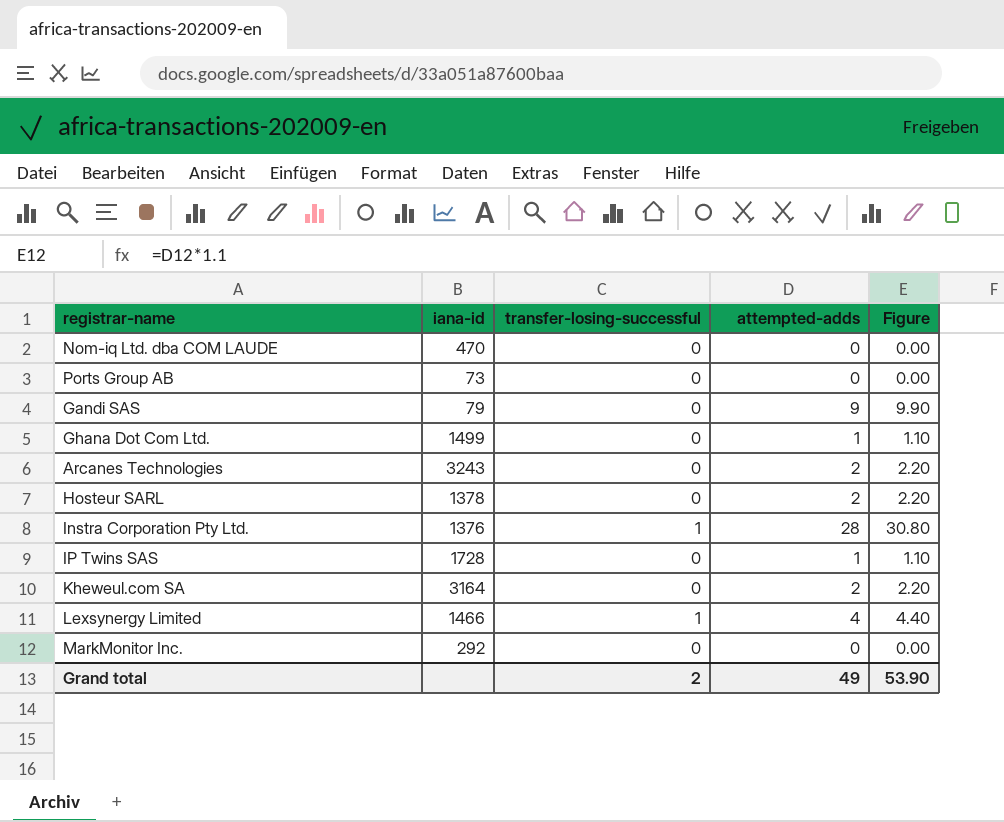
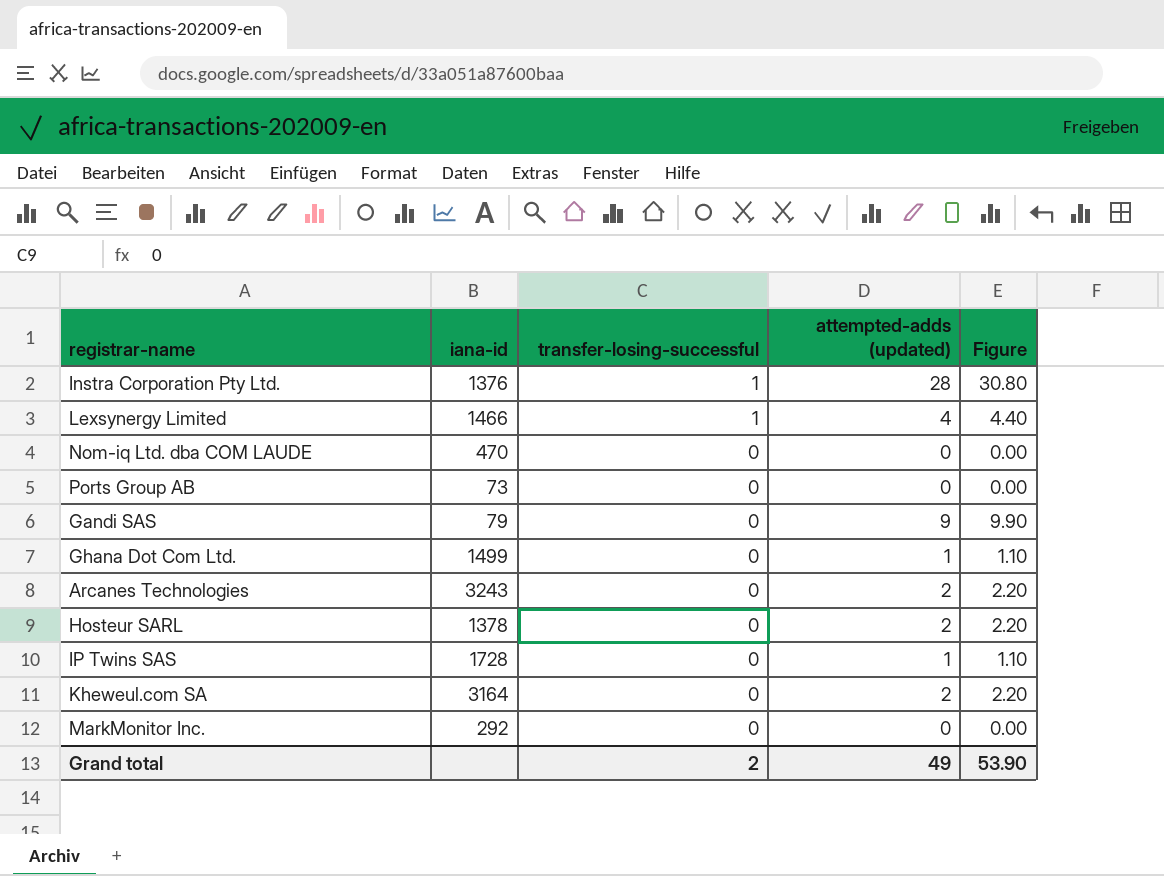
row order: none -> transfer-losing-successful descending
column name: attempted-adds -> attempted-adds (updated)

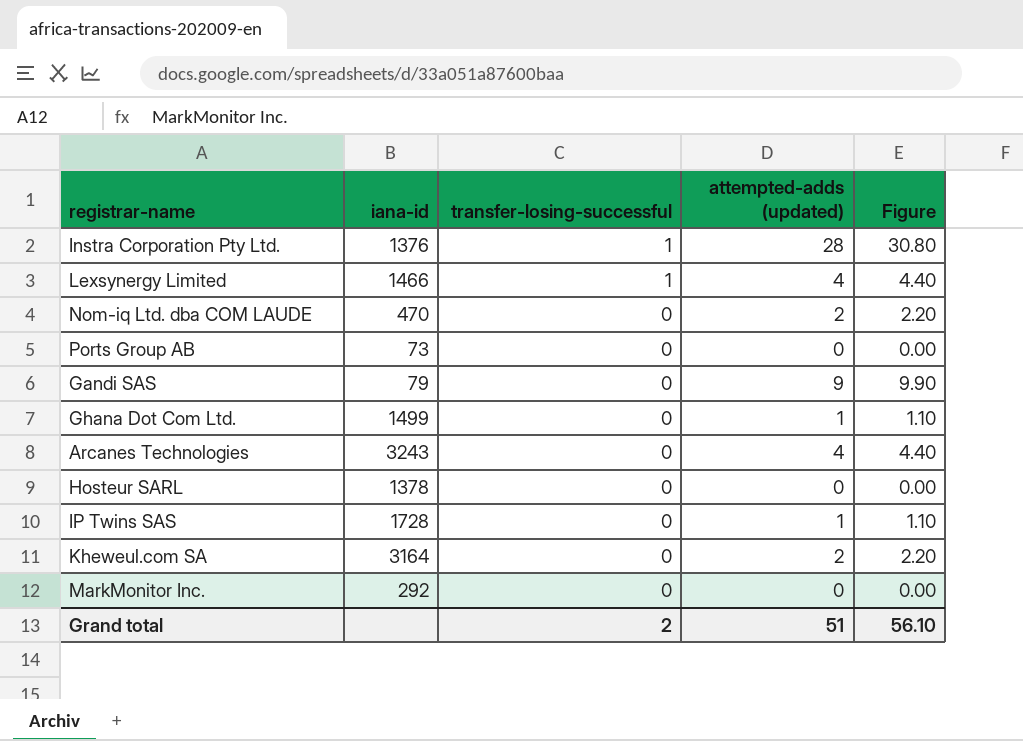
Nom-iq Ltd. dba COM LAUDE | attempted-adds (updated): 0 -> 2
Nom-iq Ltd. dba COM LAUDE | Figure: 0.00 -> 2.20
Arcanes Technologies | attempted-adds (updated): 2 -> 4
Arcanes Technologies | Figure: 2.20 -> 4.40
Hosteur SARL | attempted-adds (updated): 2 -> 0
Hosteur SARL | Figure: 2.20 -> 0.00
Grand total | attempted-adds (updated): 49 -> 51
Grand total | Figure: 53.90 -> 56.10

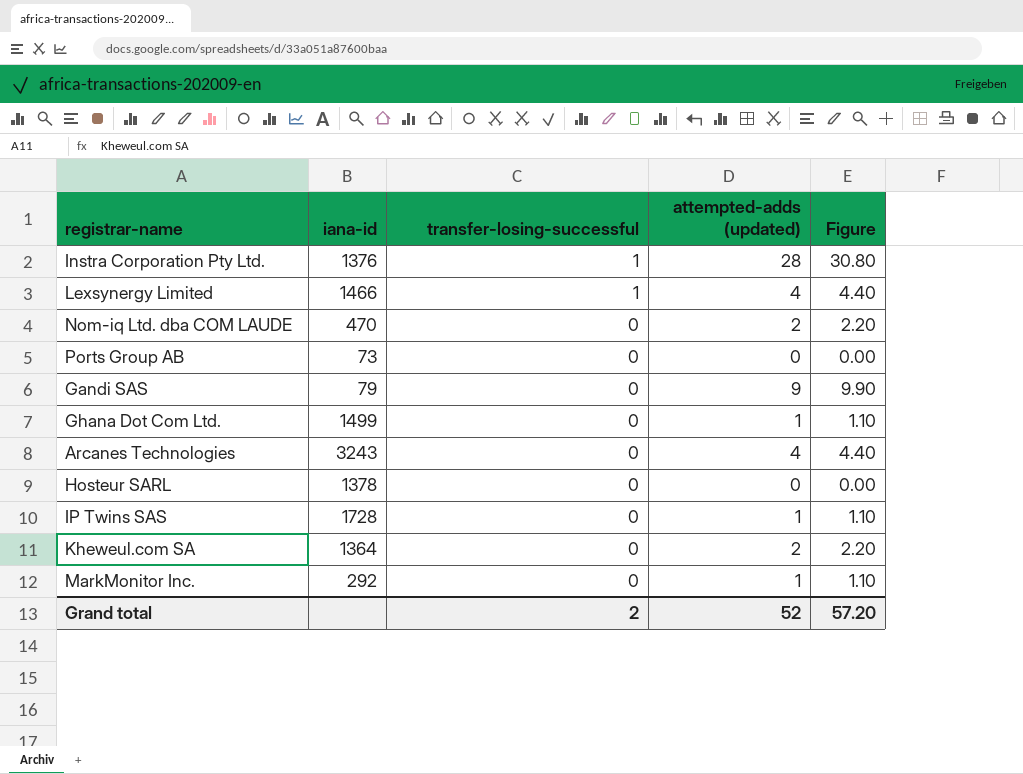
Kheweul.com SA | iana-id: 3164 -> 1364
MarkMonitor Inc. | attempted-adds (updated): 0 -> 1
MarkMonitor Inc. | Figure: 0.00 -> 1.10
Grand total | attempted-adds (updated): 51 -> 52
Grand total | Figure: 56.10 -> 57.20

